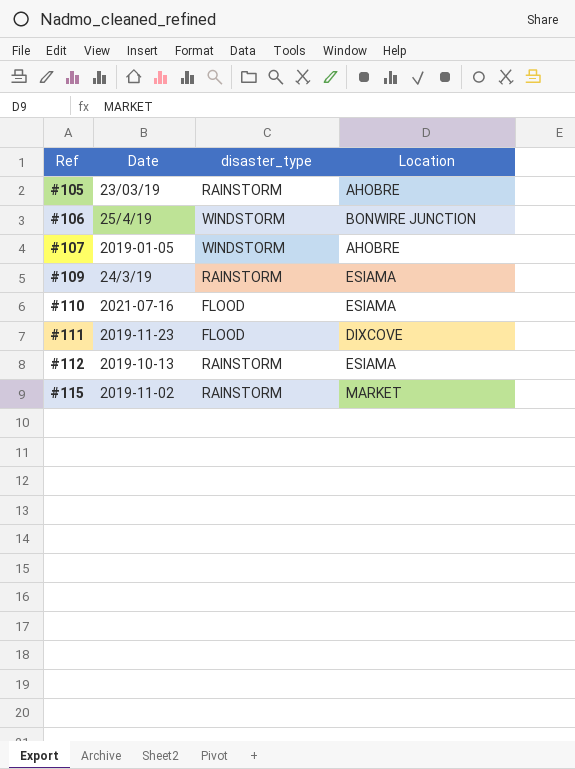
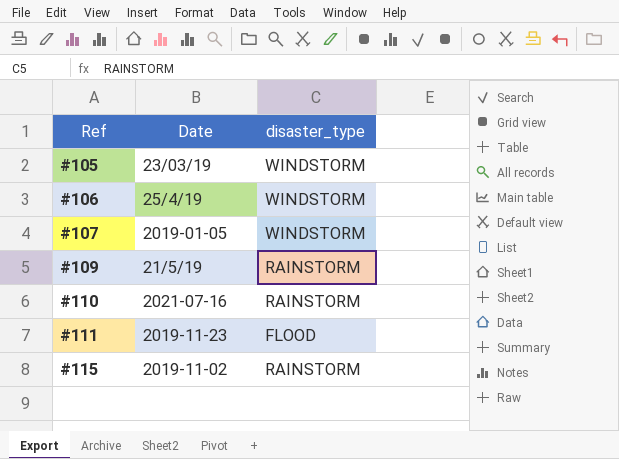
column Location | position: 4 -> none
row #112: 2019-10-13 | RAINSTORM | ESIAMA -> none
#105 | disaster_type: RAINSTORM -> WINDSTORM
#109 | Date: 24/3/19 -> 21/5/19
#110 | disaster_type: FLOOD -> RAINSTORM

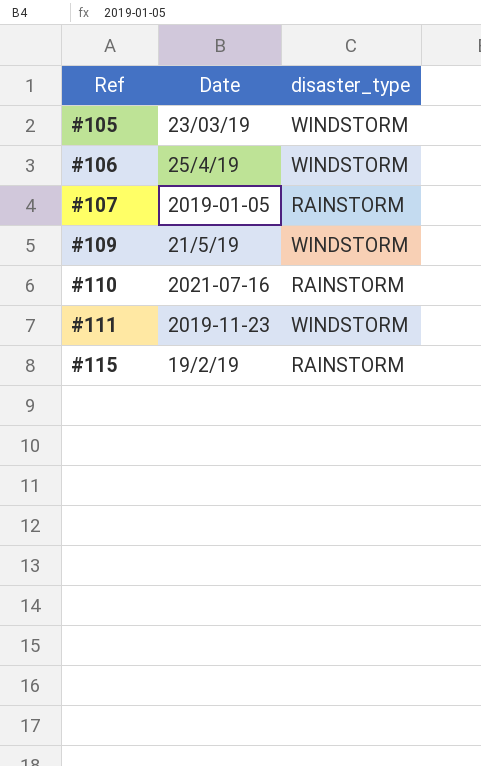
#107 | disaster_type: WINDSTORM -> RAINSTORM
#109 | disaster_type: RAINSTORM -> WINDSTORM
#111 | disaster_type: FLOOD -> WINDSTORM
#115 | Date: 2019-11-02 -> 19/2/19

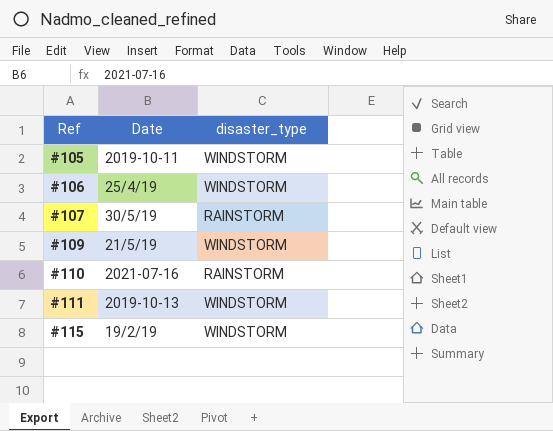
#105 | Date: 23/03/19 -> 2019-10-11
#107 | Date: 2019-01-05 -> 30/5/19
#111 | Date: 2019-11-23 -> 2019-10-13
#115 | disaster_type: RAINSTORM -> WINDSTORM

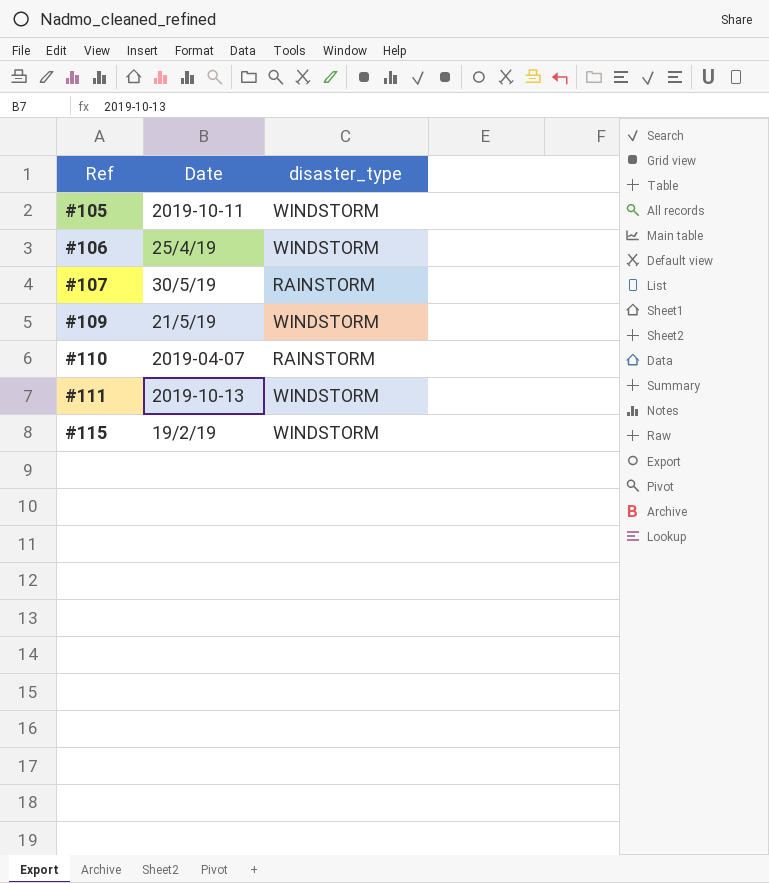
#110 | Date: 2021-07-16 -> 2019-04-07

